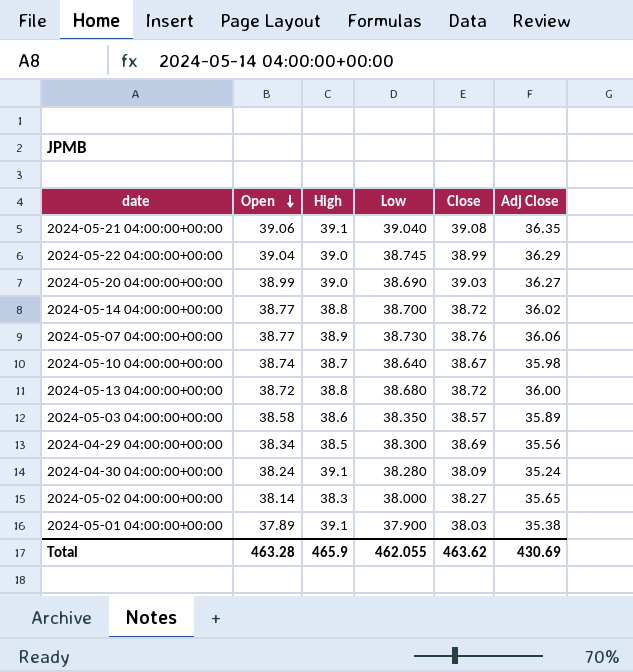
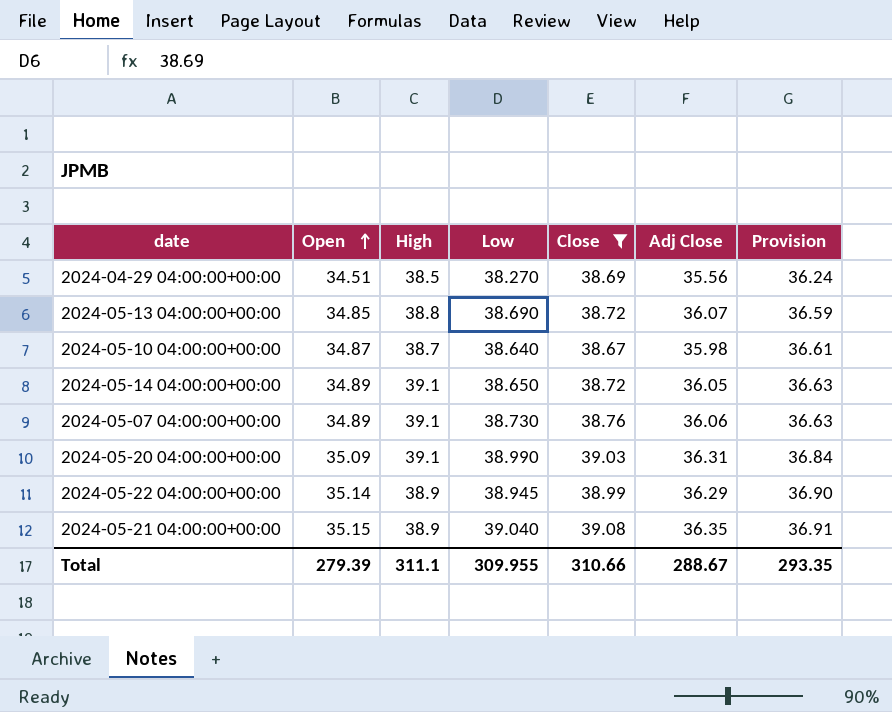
filter: none -> Close >= 38.67
row order: Open descending -> Open ascending
column Provision | formula: none -> [Open] * 1.05
2024-04-29 04:00:00+00:00 | Open: 38.34 -> 34.51
2024-04-29 04:00:00+00:00 | Low: 38.300 -> 38.270
2024-05-13 04:00:00+00:00 | Open: 38.72 -> 34.85
2024-05-13 04:00:00+00:00 | Low: 38.680 -> 38.690
2024-05-13 04:00:00+00:00 | Adj Close: 36.00 -> 36.07
2024-05-10 04:00:00+00:00 | Open: 38.74 -> 34.87
2024-05-14 04:00:00+00:00 | Open: 38.77 -> 34.89
2024-05-14 04:00:00+00:00 | High: 38.8 -> 39.1
2024-05-14 04:00:00+00:00 | Low: 38.700 -> 38.650
2024-05-14 04:00:00+00:00 | Adj Close: 36.02 -> 36.05
2024-05-07 04:00:00+00:00 | Open: 38.77 -> 34.89
2024-05-07 04:00:00+00:00 | High: 38.9 -> 39.1
2024-05-20 04:00:00+00:00 | Open: 38.99 -> 35.09
2024-05-20 04:00:00+00:00 | High: 39.0 -> 39.1
2024-05-20 04:00:00+00:00 | Low: 38.690 -> 38.990
2024-05-20 04:00:00+00:00 | Adj Close: 36.27 -> 36.31
2024-05-22 04:00:00+00:00 | Open: 39.04 -> 35.14
2024-05-22 04:00:00+00:00 | High: 39.0 -> 38.9
2024-05-22 04:00:00+00:00 | Low: 38.745 -> 38.945
2024-05-21 04:00:00+00:00 | Open: 39.06 -> 35.15
2024-05-21 04:00:00+00:00 | High: 39.1 -> 38.9
Total | Open: 463.28 -> 279.39
Total | High: 465.9 -> 311.1
Total | Low: 462.055 -> 309.955
Total | Close: 463.62 -> 310.66
Total | Adj Close: 430.69 -> 288.67

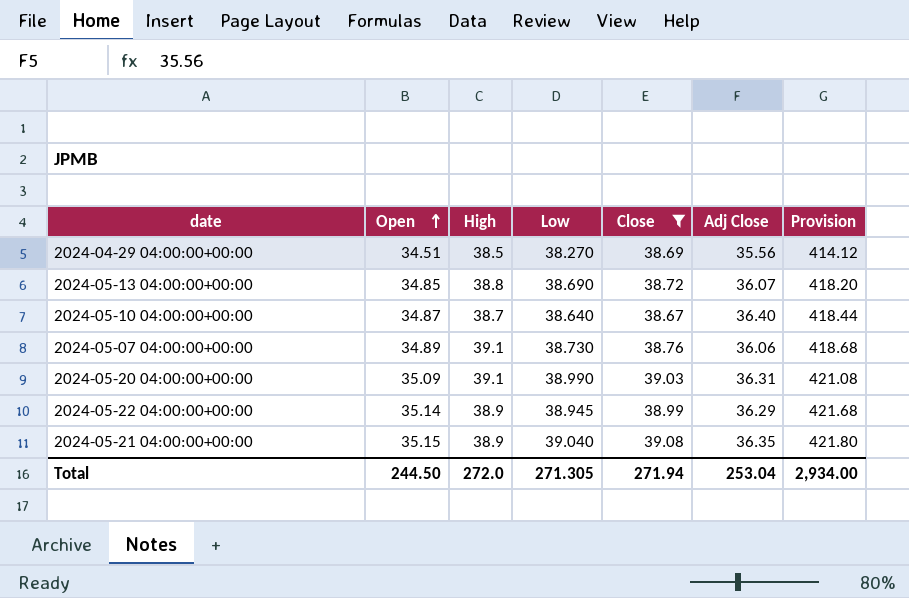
column Provision | formula: [Open] * 1.05 -> [Open] * 12
row 2024-05-14 04:00:00+00:00: 34.89 | 39.1 | 38.650 | 38.72 | 36.05 | 36.63 -> none
2024-05-10 04:00:00+00:00 | Adj Close: 35.98 -> 36.40
Total | Open: 279.39 -> 244.50
Total | High: 311.1 -> 272.0
Total | Low: 309.955 -> 271.305
Total | Close: 310.66 -> 271.94
Total | Adj Close: 288.67 -> 253.04
Total | Provision: 293.35 -> 2,934.00

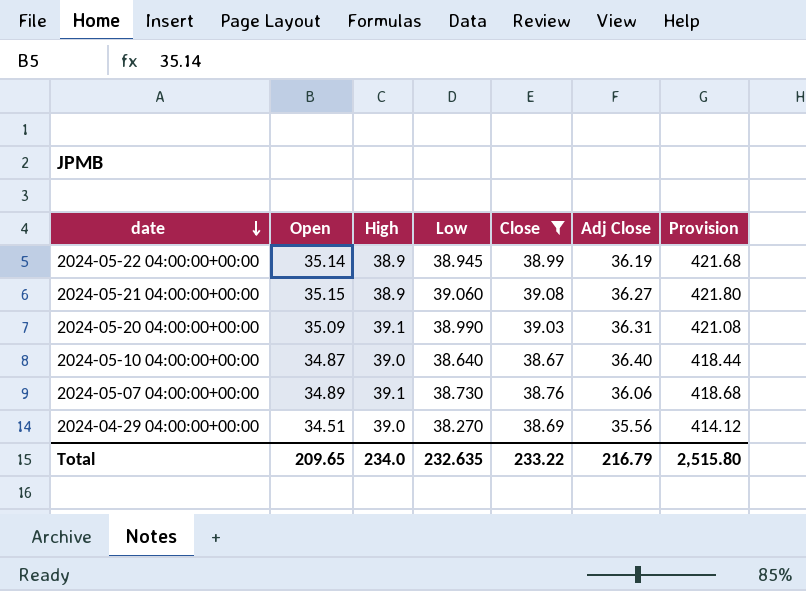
row order: Open ascending -> date descending
row 2024-05-13 04:00:00+00:00: 34.85 | 38.8 | 38.690 | 38.72 | 36.07 | 418.20 -> none
2024-05-22 04:00:00+00:00 | Adj Close: 36.29 -> 36.19
2024-05-21 04:00:00+00:00 | Low: 39.040 -> 39.060
2024-05-21 04:00:00+00:00 | Adj Close: 36.35 -> 36.27
2024-05-10 04:00:00+00:00 | High: 38.7 -> 39.0
2024-04-29 04:00:00+00:00 | High: 38.5 -> 39.0
Total | Open: 244.50 -> 209.65
Total | High: 272.0 -> 234.0
Total | Low: 271.305 -> 232.635
Total | Close: 271.94 -> 233.22
Total | Adj Close: 253.04 -> 216.79
Total | Provision: 2,934.00 -> 2,515.80

